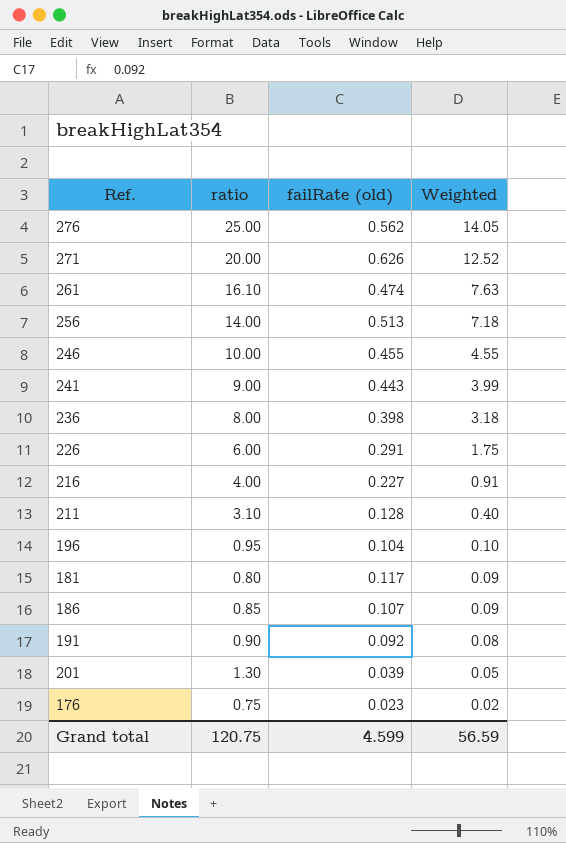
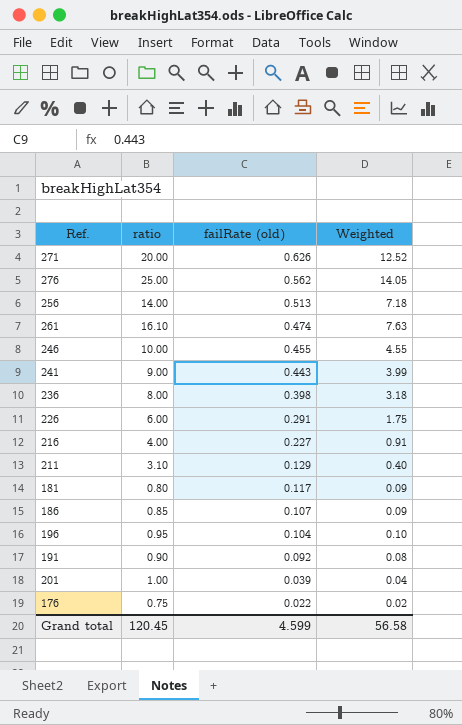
row order: Weighted descending -> failRate (old) descending
211 | failRate (old): 0.128 -> 0.129
201 | ratio: 1.30 -> 1.00
201 | Weighted: 0.05 -> 0.04
176 | failRate (old): 0.023 -> 0.022
Grand total | ratio: 120.75 -> 120.45
Grand total | Weighted: 56.59 -> 56.58

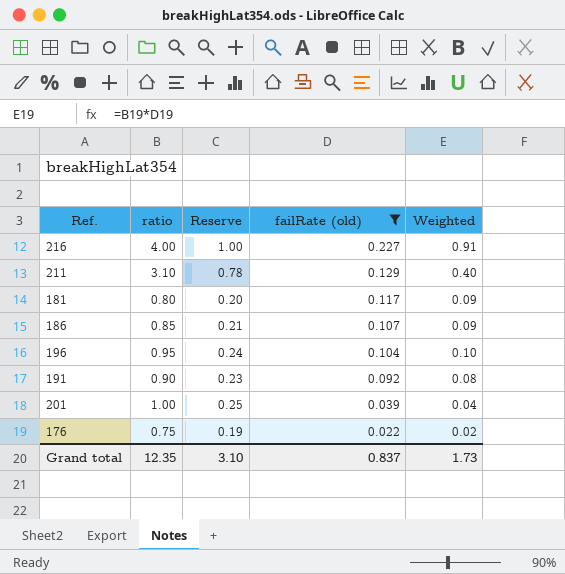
filter: none -> failRate (old) <= 0.227
column Reserve | formula: none -> [ratio] * 0.25
Grand total | ratio: 120.45 -> 12.35
Grand total | failRate (old): 4.599 -> 0.837
Grand total | Weighted: 56.58 -> 1.73

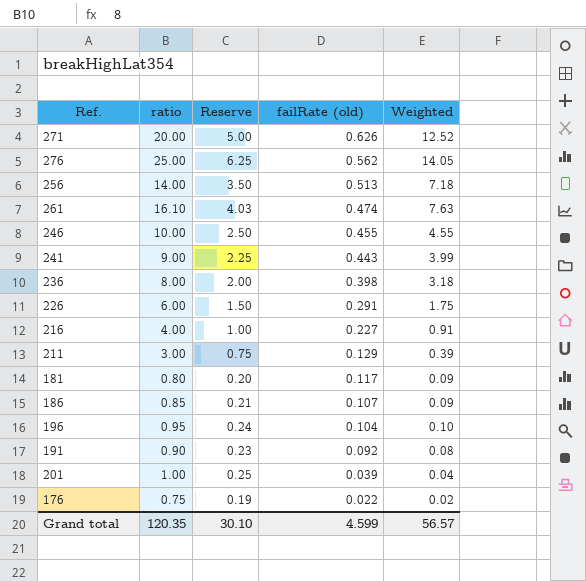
filter: failRate (old) <= 0.227 -> none
211 | ratio: 3.10 -> 3.00
211 | Reserve: 0.78 -> 0.75
211 | Weighted: 0.40 -> 0.39
Grand total | ratio: 12.35 -> 120.35
Grand total | Reserve: 3.10 -> 30.10
Grand total | failRate (old): 0.837 -> 4.599
Grand total | Weighted: 1.73 -> 56.57

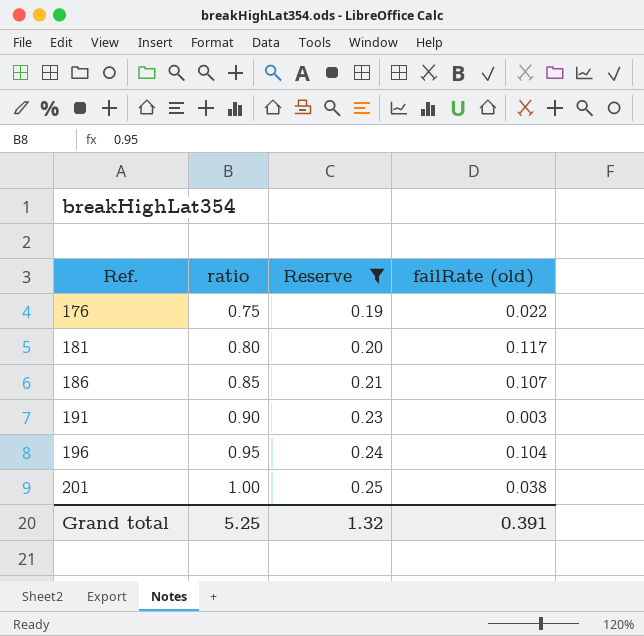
filter: none -> Reserve <= 0.25
row order: failRate (old) descending -> Ref. ascending
column Weighted | formula: [ratio] * [failRate (old)] -> none
191 | failRate (old): 0.092 -> 0.003
201 | failRate (old): 0.039 -> 0.038
Grand total | ratio: 120.35 -> 5.25
Grand total | Reserve: 30.10 -> 1.32
Grand total | failRate (old): 4.599 -> 0.391

